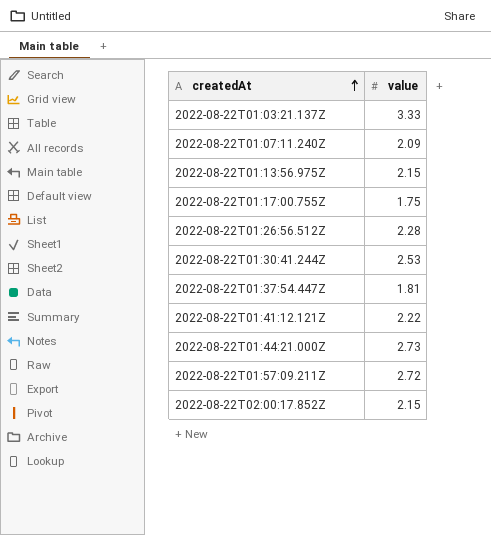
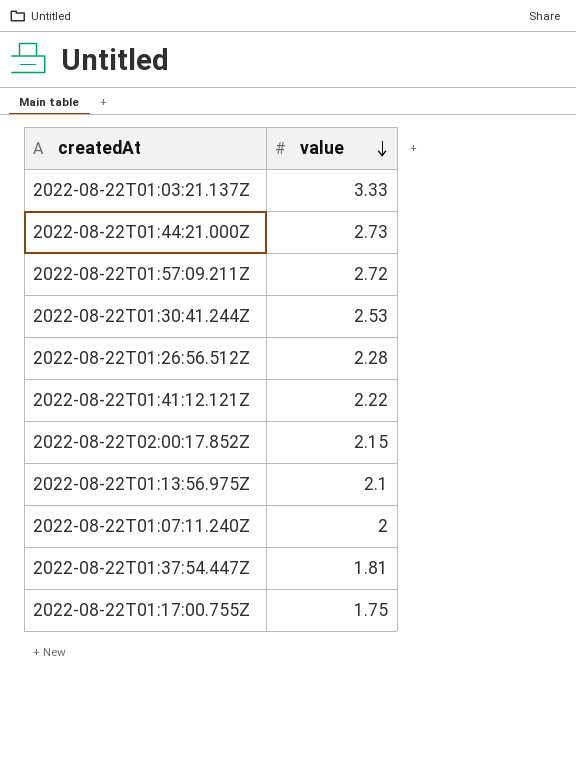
row order: createdAt ascending -> value descending
2022-08-22T01:13:56.975Z | value: 2.15 -> 2.1
2022-08-22T01:07:11.240Z | value: 2.09 -> 2

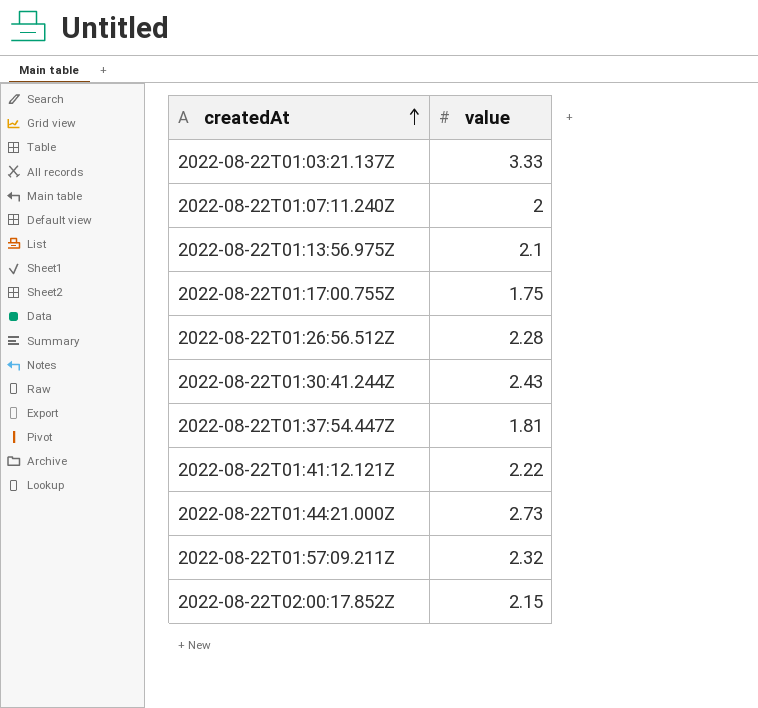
row order: value descending -> createdAt ascending
2022-08-22T01:30:41.244Z | value: 2.53 -> 2.43
2022-08-22T01:57:09.211Z | value: 2.72 -> 2.32

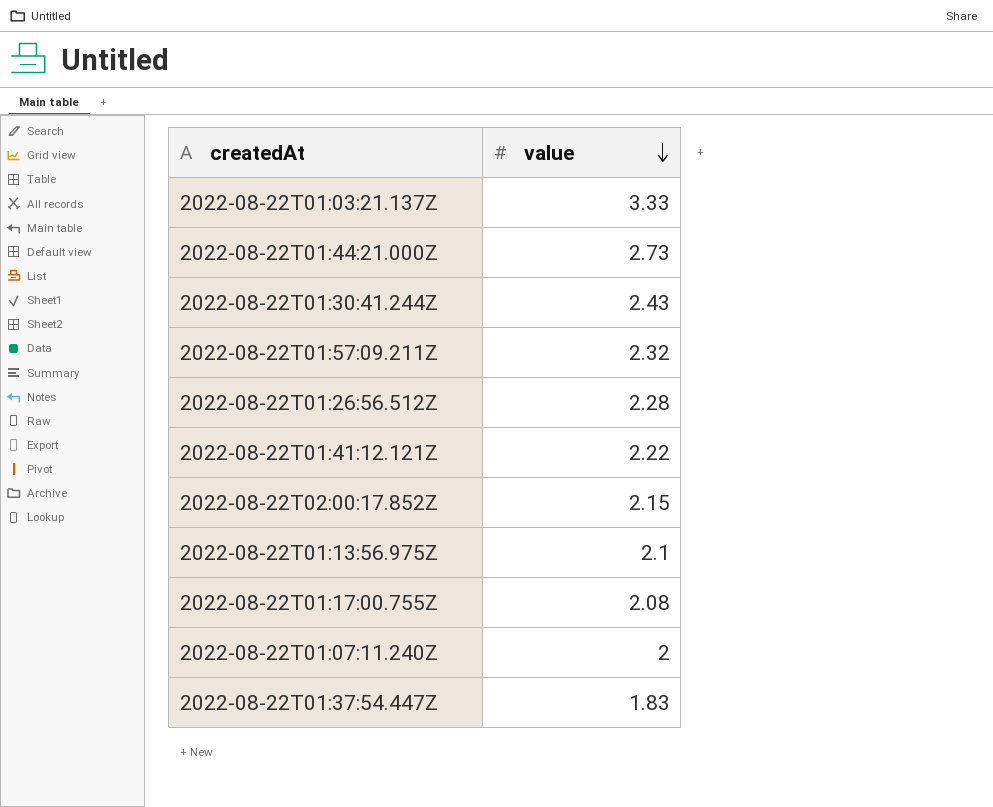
row order: createdAt ascending -> value descending
2022-08-22T01:17:00.755Z | value: 1.75 -> 2.08
2022-08-22T01:37:54.447Z | value: 1.81 -> 1.83

